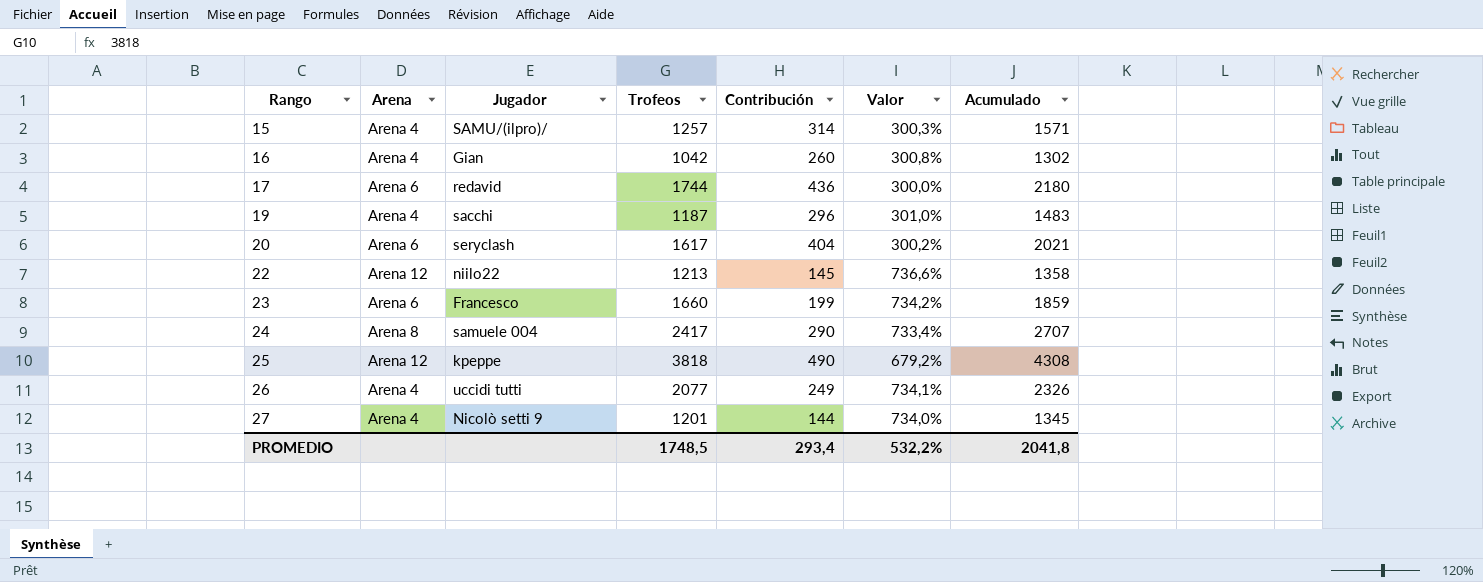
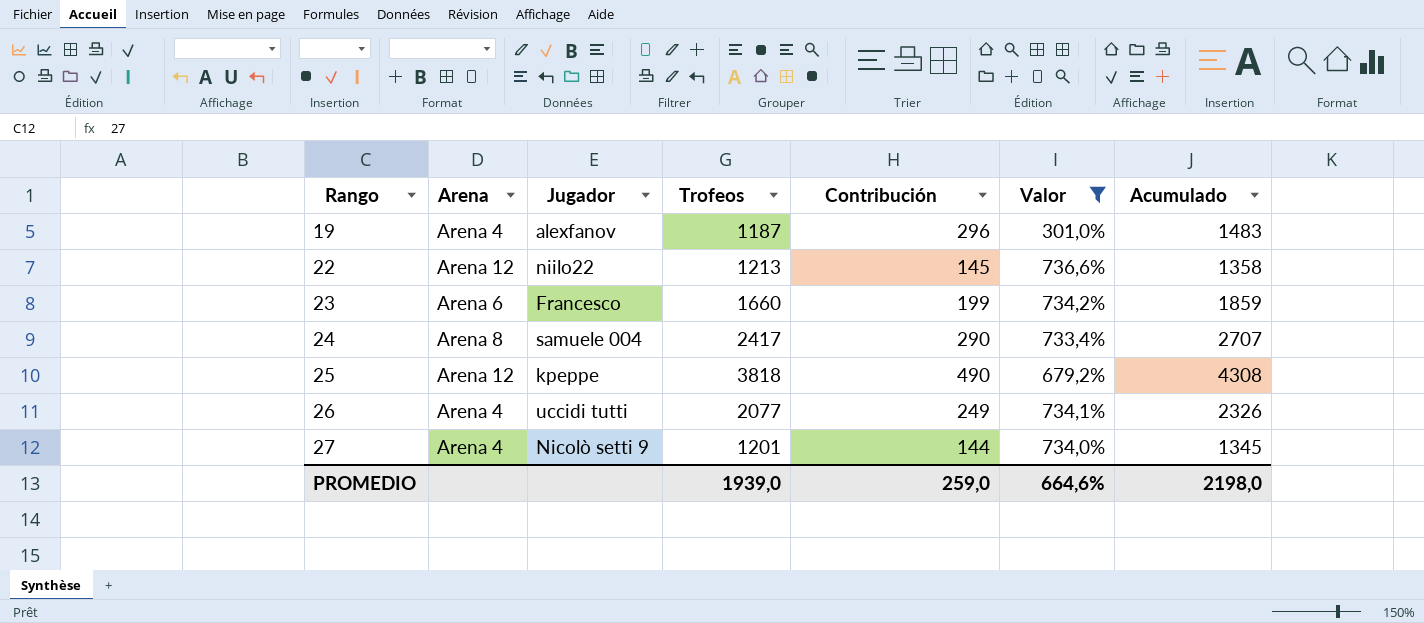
filter: none -> Valor >= 301,0%
19 | Jugador: sacchi -> alexfanov
PROMEDIO | Trofeos: 1748,5 -> 1939,0
PROMEDIO | Contribución: 293,4 -> 259,0
PROMEDIO | Valor: 532,2% -> 664,6%
PROMEDIO | Acumulado: 2041,8 -> 2198,0

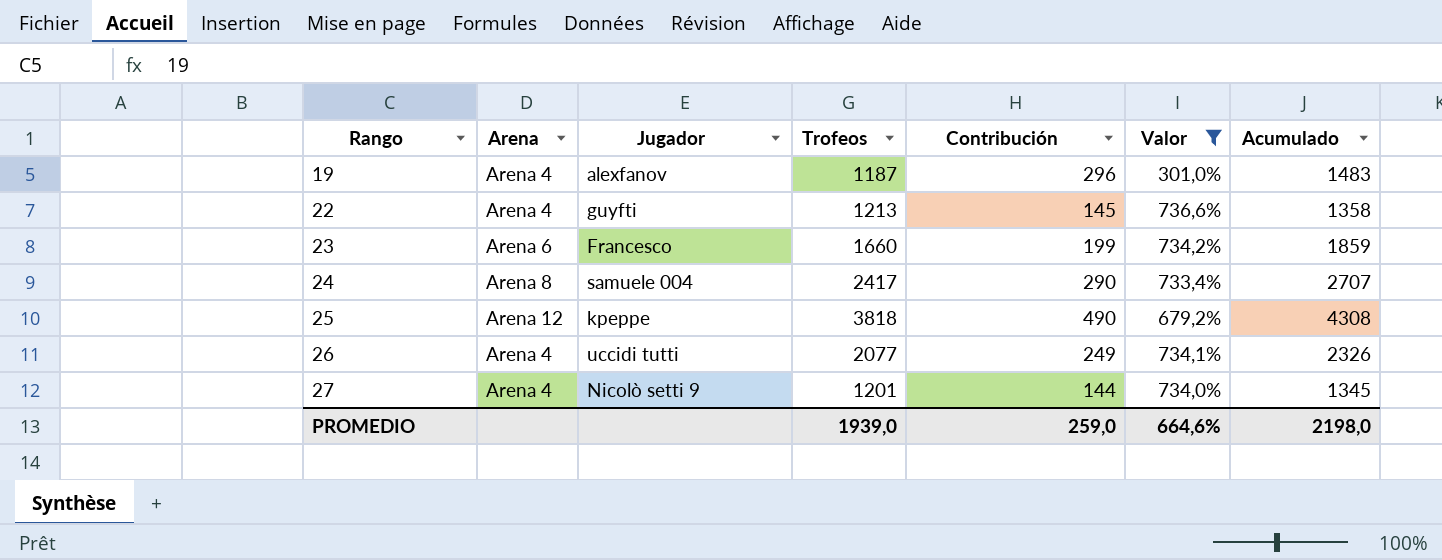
22 | Arena: Arena 12 -> Arena 4
22 | Jugador: niilo22 -> guyfti

